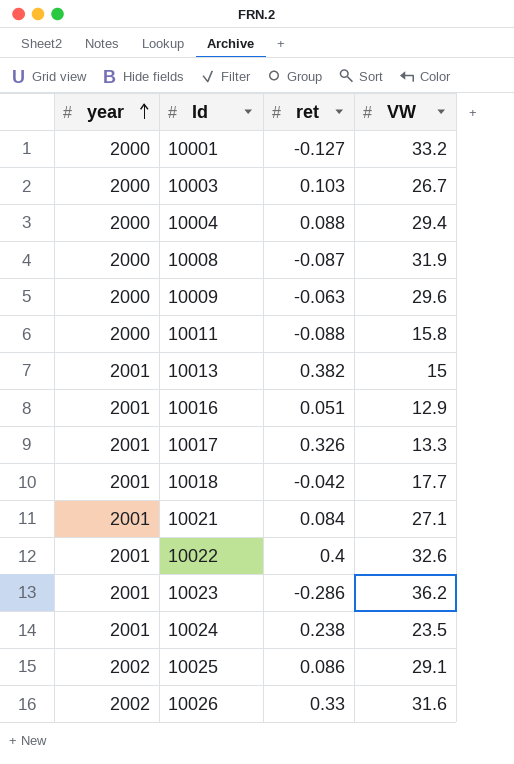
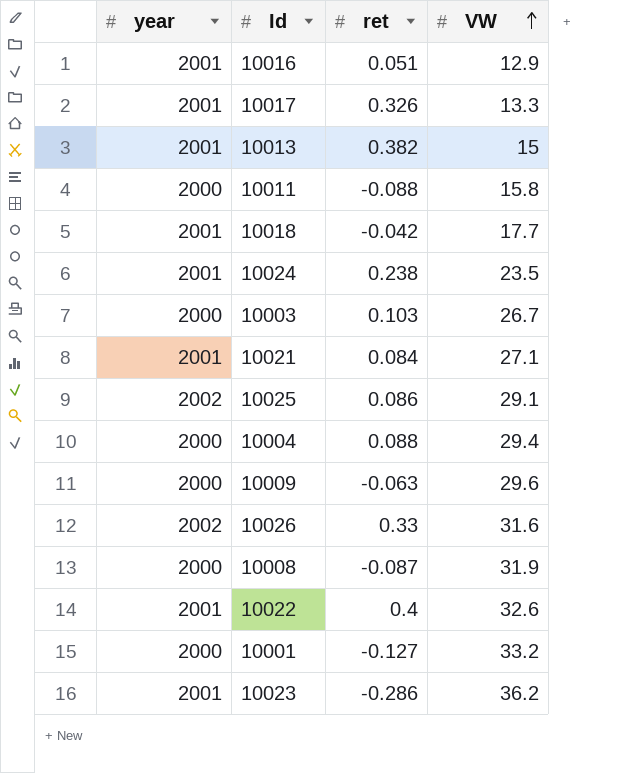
row order: year ascending -> VW ascending

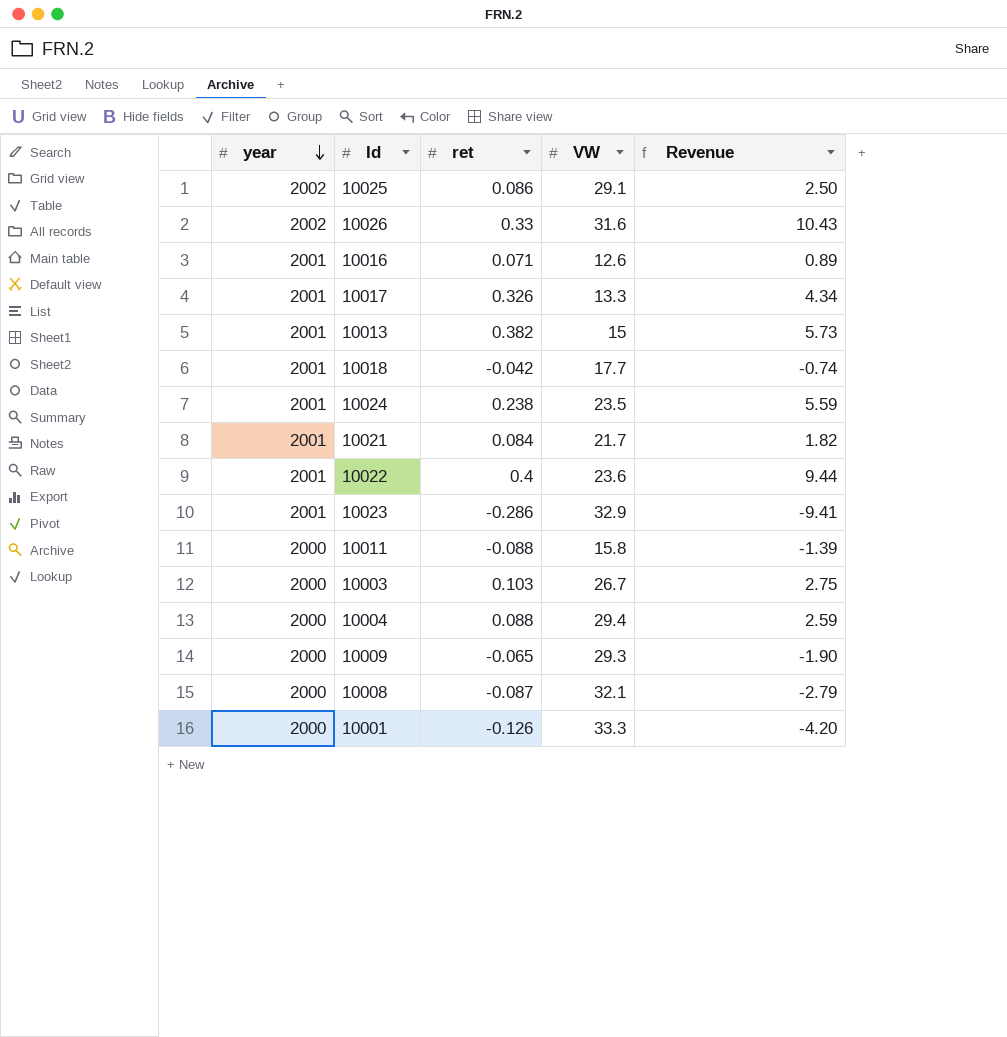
row order: VW ascending -> year descending
column Revenue | formula: none -> [ret] * [VW]
10016 | ret: 0.051 -> 0.071
10016 | VW: 12.9 -> 12.6
10021 | VW: 27.1 -> 21.7
10022 | VW: 32.6 -> 23.6
10023 | VW: 36.2 -> 32.9
10009 | ret: -0.063 -> -0.065
10009 | VW: 29.6 -> 29.3
10008 | VW: 31.9 -> 32.1
10001 | ret: -0.127 -> -0.126
10001 | VW: 33.2 -> 33.3

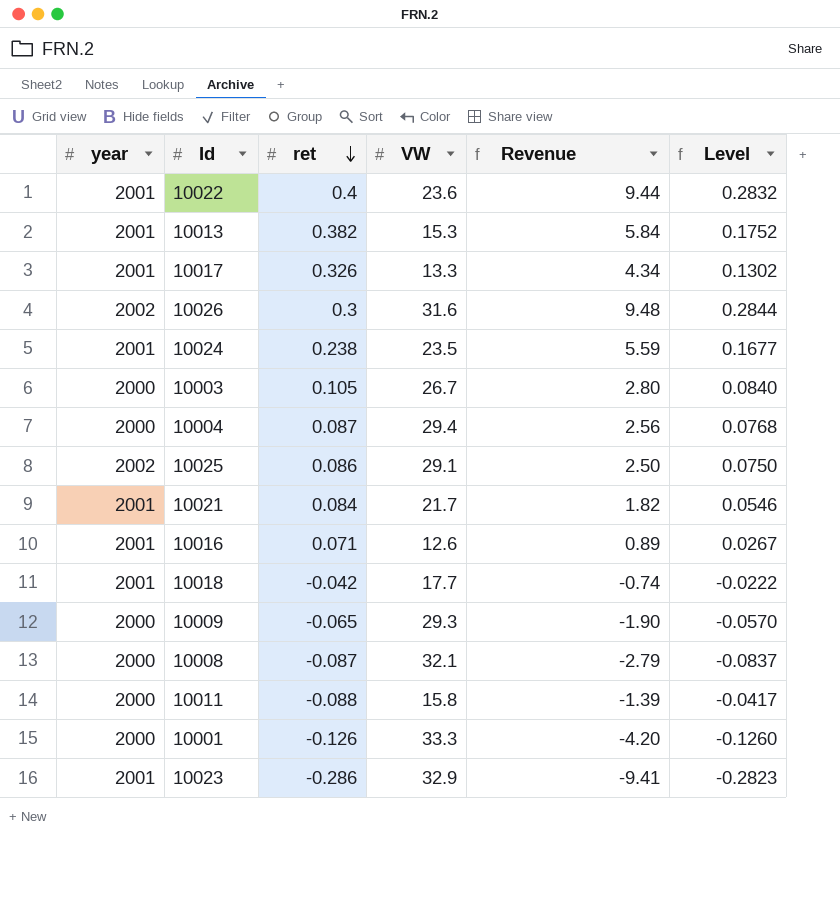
row order: year descending -> ret descending
column Level | formula: none -> [Revenue] * 0.03
10013 | VW: 15 -> 15.3
10013 | Revenue: 5.73 -> 5.84
10026 | ret: 0.33 -> 0.3
10026 | Revenue: 10.43 -> 9.48
10003 | ret: 0.103 -> 0.105
10003 | Revenue: 2.75 -> 2.80
10004 | ret: 0.088 -> 0.087
10004 | Revenue: 2.59 -> 2.56

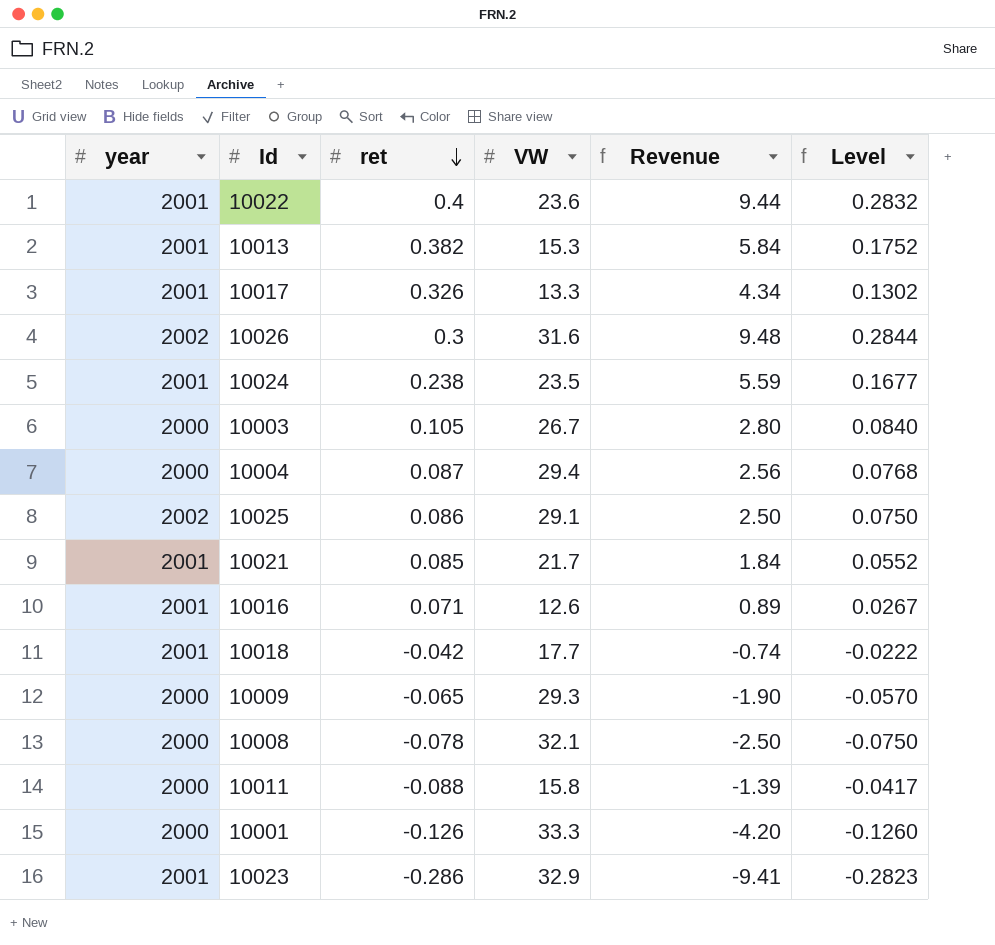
10021 | ret: 0.084 -> 0.085
10021 | Revenue: 1.82 -> 1.84
10021 | Level: 0.0546 -> 0.0552
10008 | ret: -0.087 -> -0.078
10008 | Revenue: -2.79 -> -2.50
10008 | Level: -0.0837 -> -0.0750

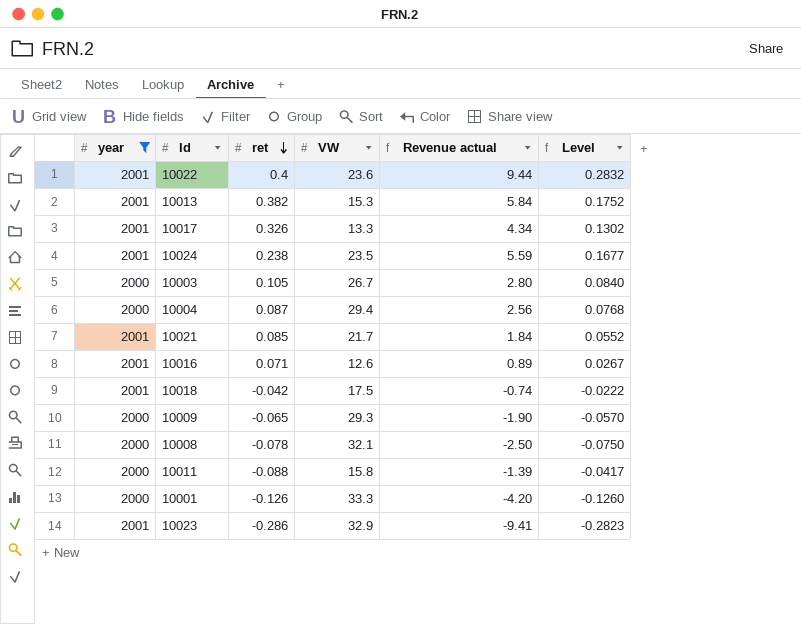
filter: none -> year != 2002
column name: Revenue -> Revenue actual
10018 | VW: 17.7 -> 17.5

